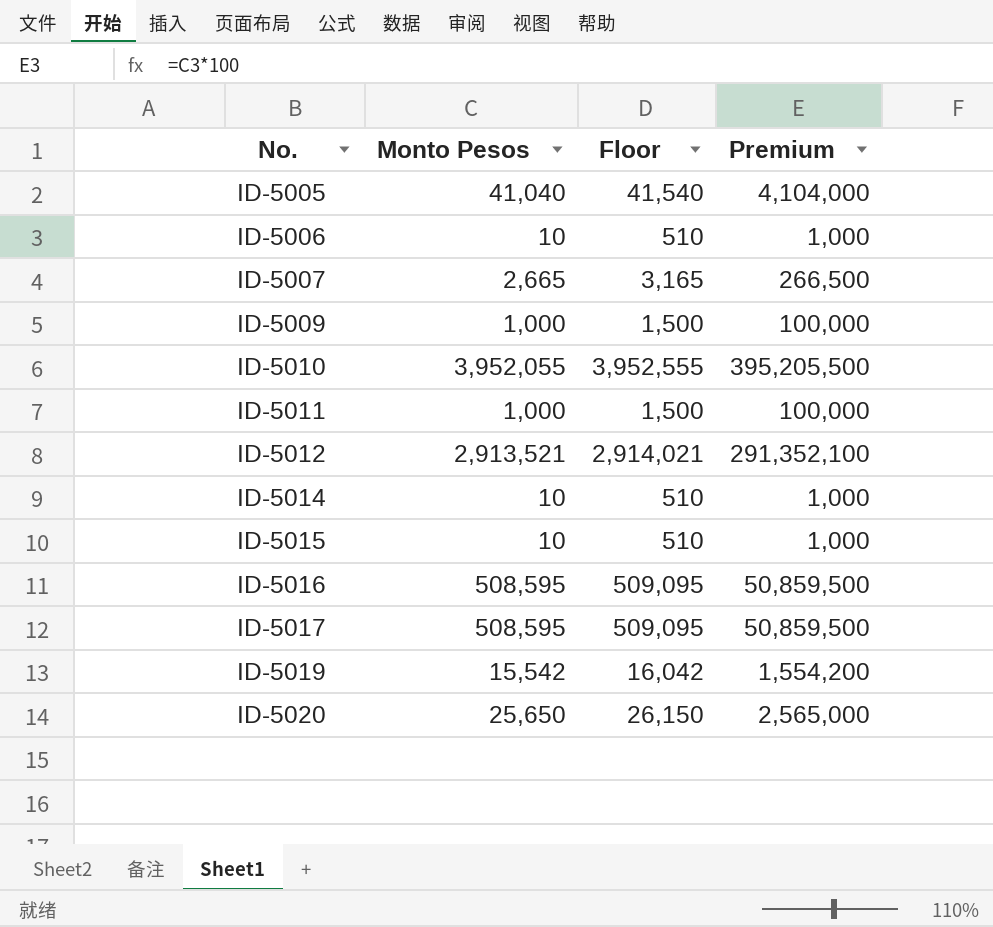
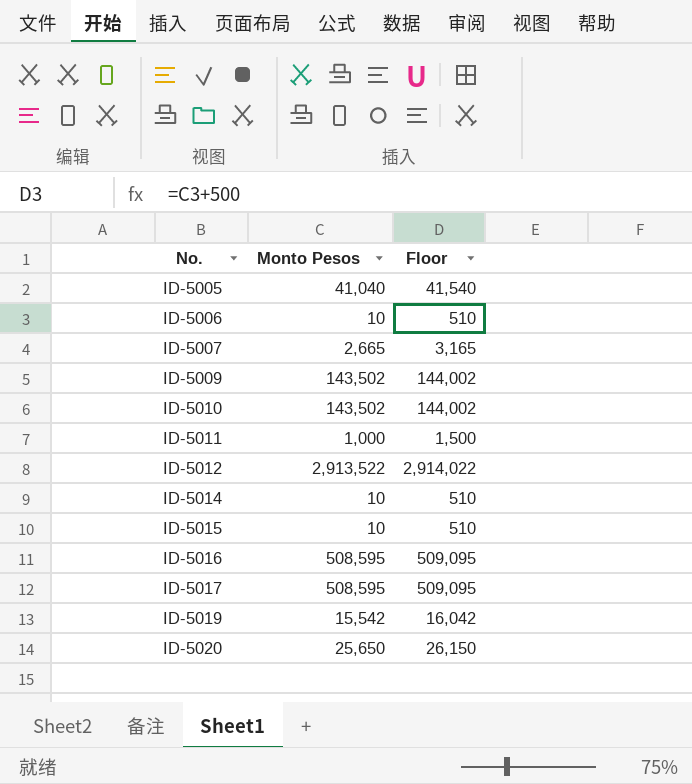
column Premium | formula: [Monto Pesos] * 100 -> none
ID-5009 | Monto Pesos: 1,000 -> 143,502
ID-5009 | Floor: 1,500 -> 144,002
ID-5010 | Monto Pesos: 3,952,055 -> 143,502
ID-5010 | Floor: 3,952,555 -> 144,002
ID-5012 | Monto Pesos: 2,913,521 -> 2,913,522
ID-5012 | Floor: 2,914,021 -> 2,914,022

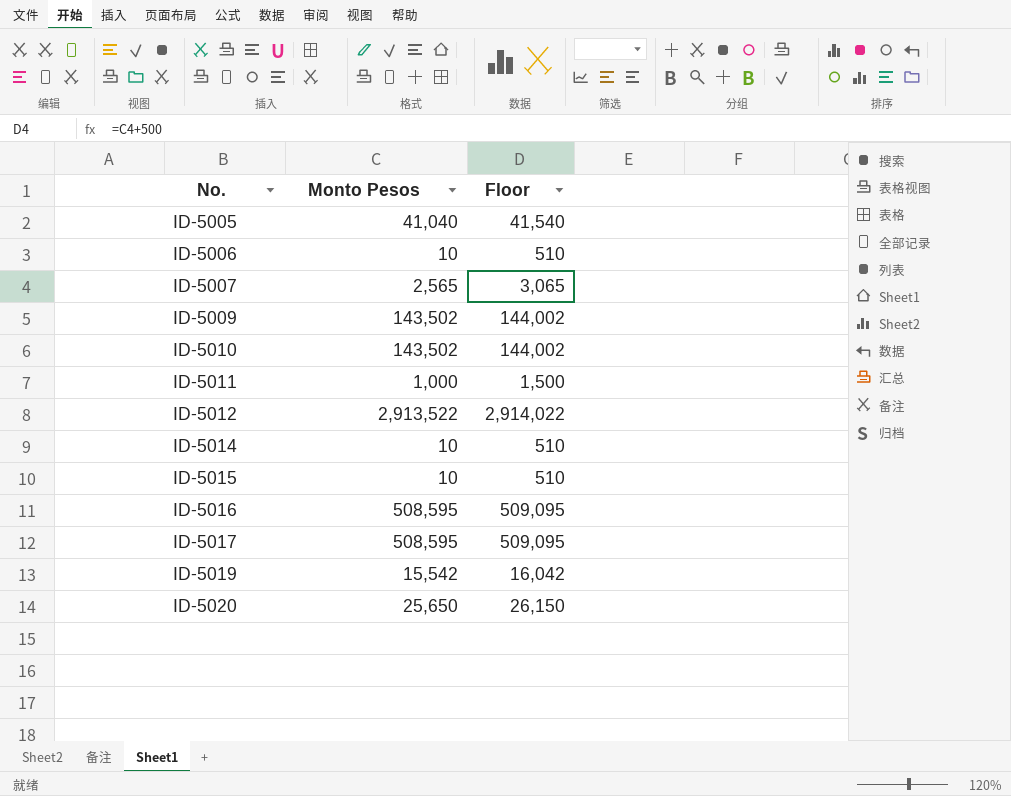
ID-5007 | Monto Pesos: 2,665 -> 2,565
ID-5007 | Floor: 3,165 -> 3,065

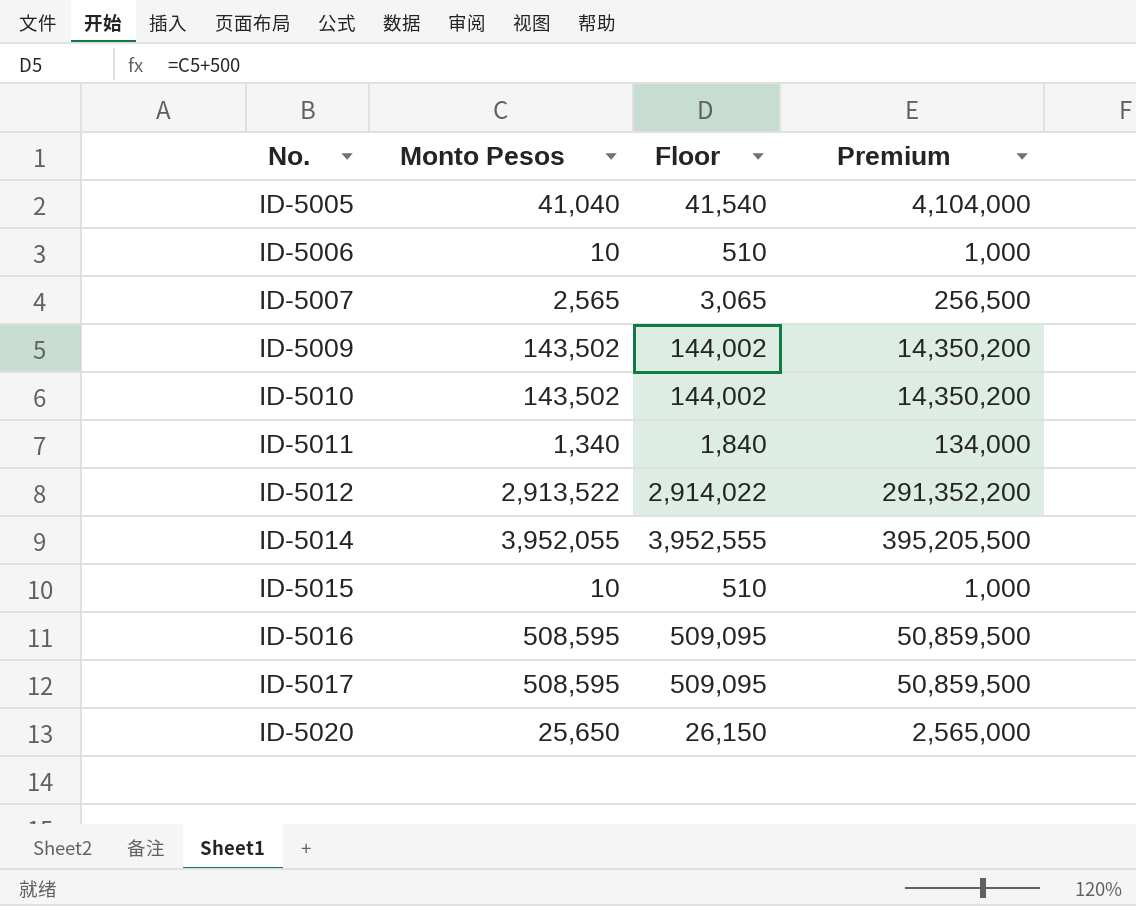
column Premium | formula: none -> [Monto Pesos] * 100
row ID-5019: 15,542 | 16,042 -> none
ID-5011 | Monto Pesos: 1,000 -> 1,340
ID-5011 | Floor: 1,500 -> 1,840
ID-5014 | Monto Pesos: 10 -> 3,952,055
ID-5014 | Floor: 510 -> 3,952,555

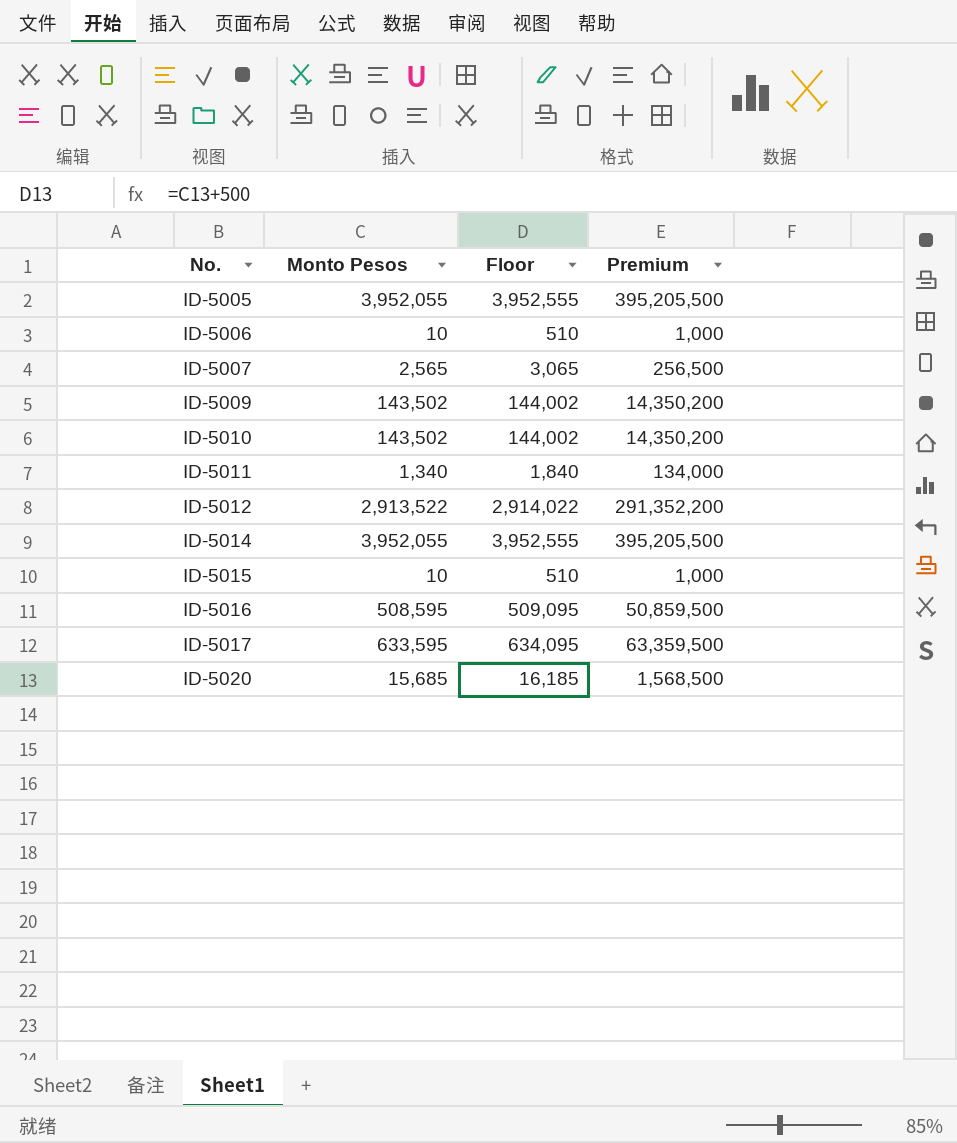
ID-5005 | Monto Pesos: 41,040 -> 3,952,055
ID-5005 | Floor: 41,540 -> 3,952,555
ID-5005 | Premium: 4,104,000 -> 395,205,500
ID-5017 | Monto Pesos: 508,595 -> 633,595
ID-5017 | Floor: 509,095 -> 634,095
ID-5017 | Premium: 50,859,500 -> 63,359,500
ID-5020 | Monto Pesos: 25,650 -> 15,685
ID-5020 | Floor: 26,150 -> 16,185
ID-5020 | Premium: 2,565,000 -> 1,568,500

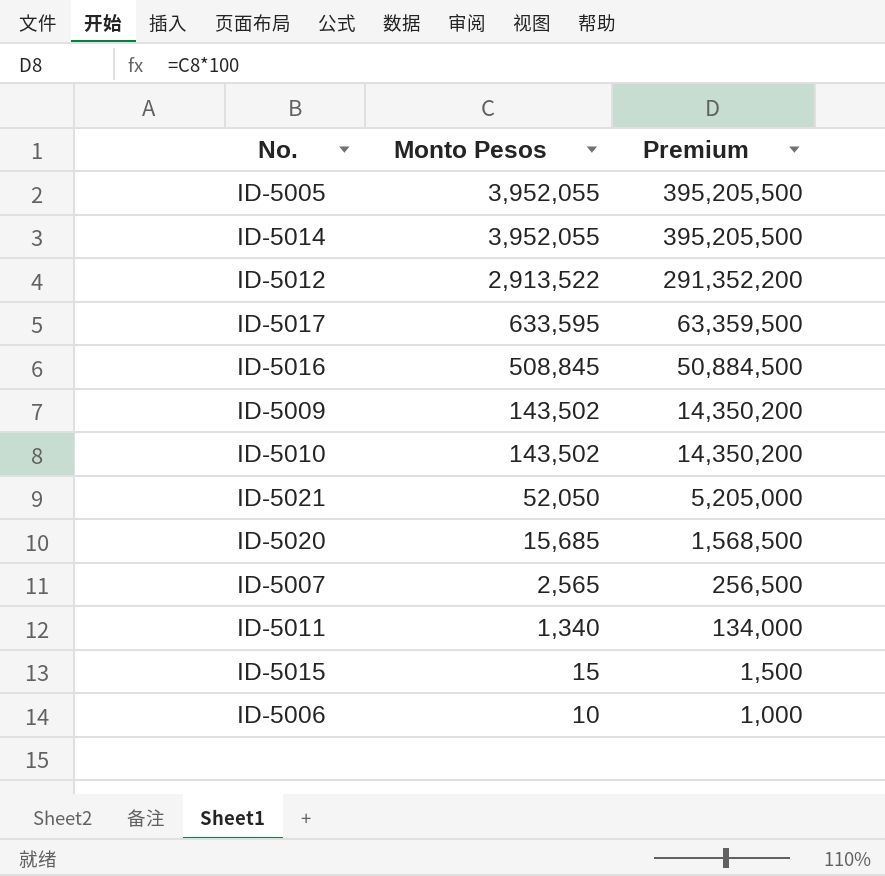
row order: No. ascending -> Monto Pesos descending
column Floor | formula: [Monto Pesos] + 500 -> none
ID-5016 | Monto Pesos: 508,595 -> 508,845
ID-5016 | Premium: 50,859,500 -> 50,884,500
row ID-5021: none -> 52,050 | 5,205,000
ID-5015 | Monto Pesos: 10 -> 15
ID-5015 | Premium: 1,000 -> 1,500

